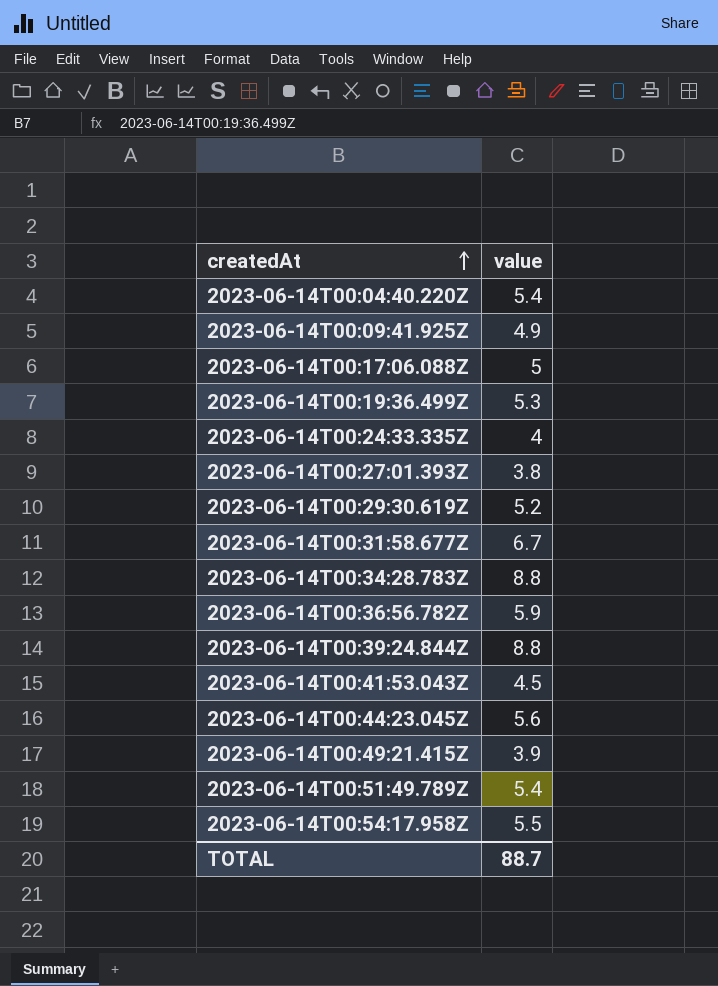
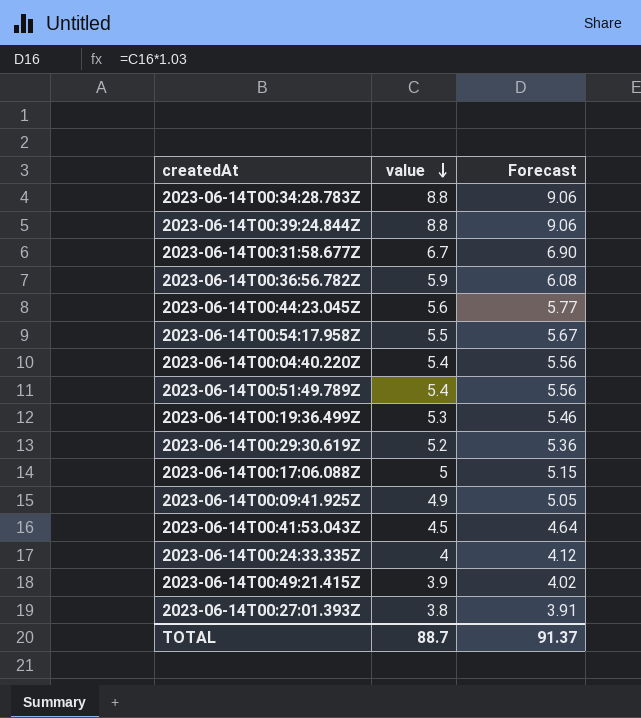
row order: createdAt ascending -> value descending
column Forecast | formula: none -> [value] * 1.03

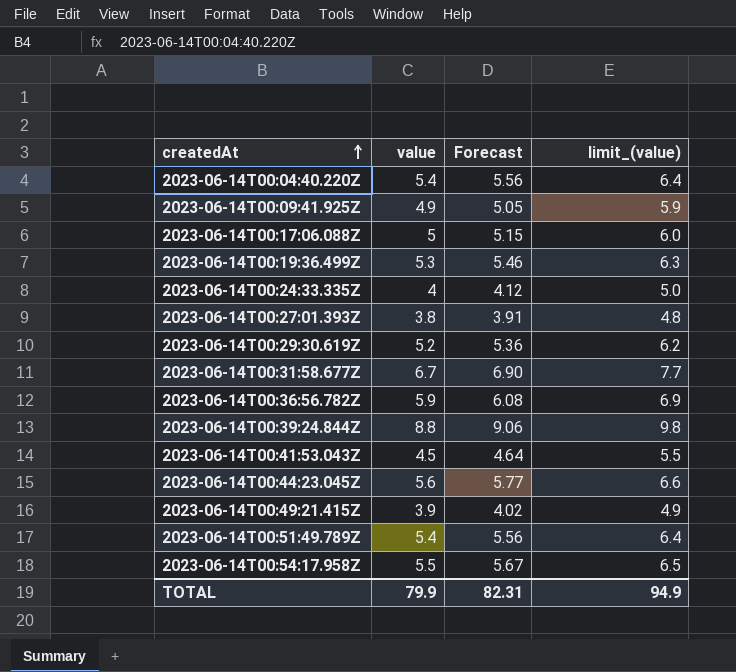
row order: value descending -> createdAt ascending
column limit_(value) | formula: none -> [value] + 1
row 2023-06-14T00:34:28.783Z: 8.8 | 9.06 -> none
TOTAL | value: 88.7 -> 79.9
TOTAL | Forecast: 91.37 -> 82.31

